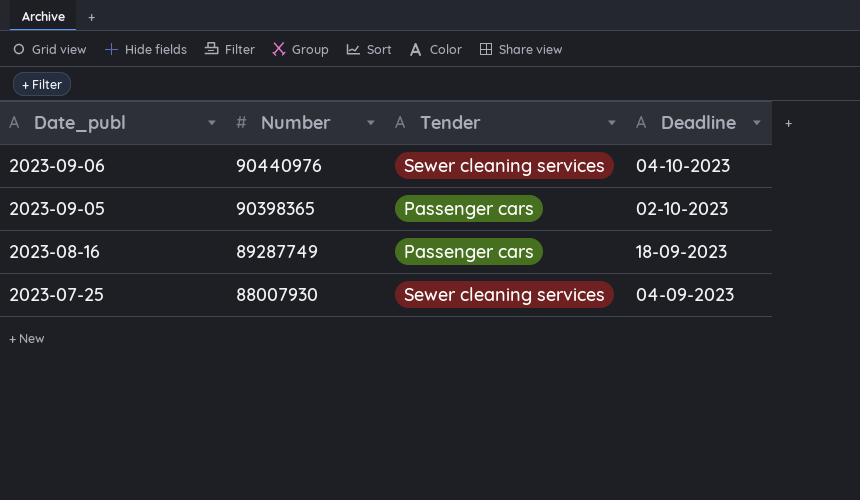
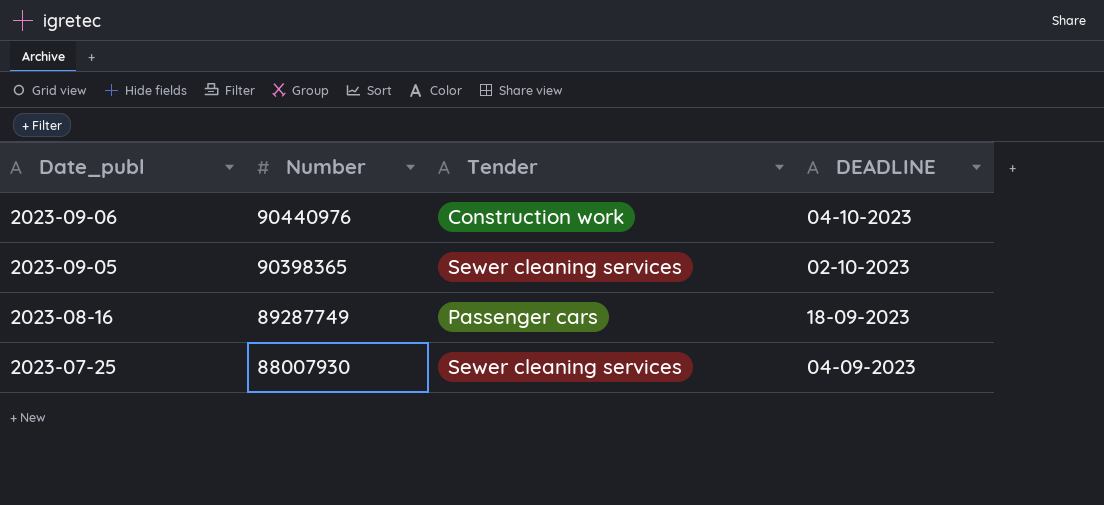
column name: Deadline -> DEADLINE
2023-09-06 | Tender: Sewer cleaning services -> Construction work
2023-09-05 | Tender: Passenger cars -> Sewer cleaning services

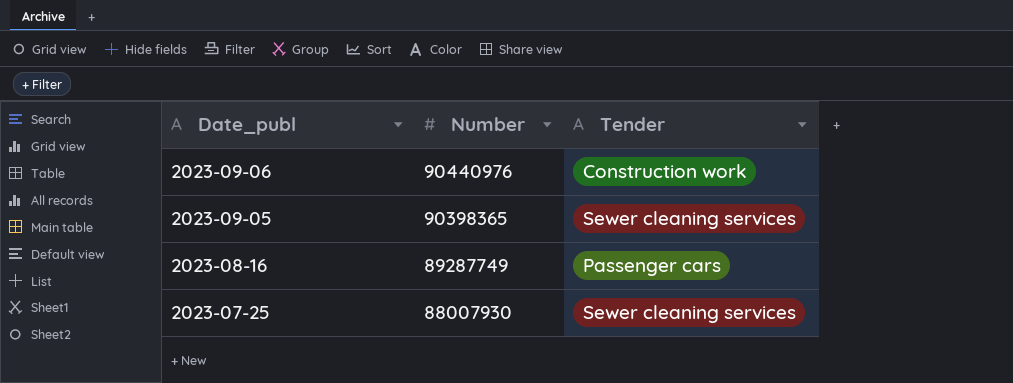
column DEADLINE | position: 4 -> none

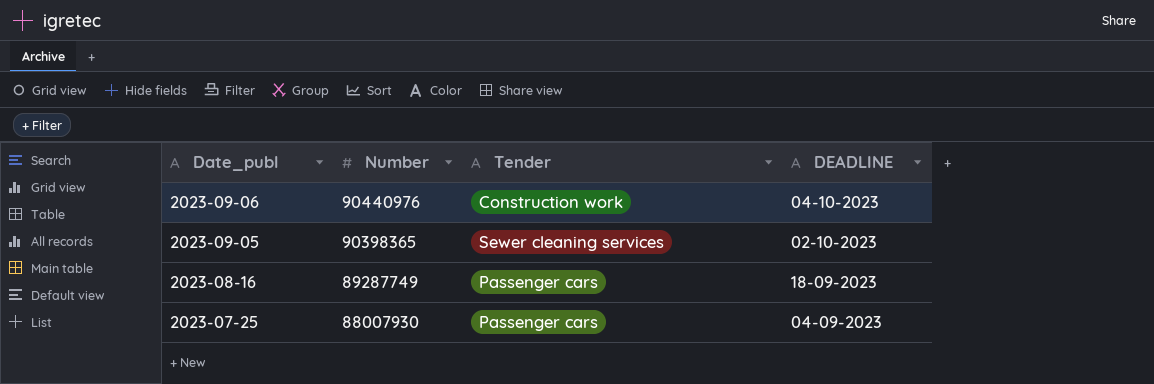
column DEADLINE | position: none -> 4
2023-07-25 | Tender: Sewer cleaning services -> Passenger cars

